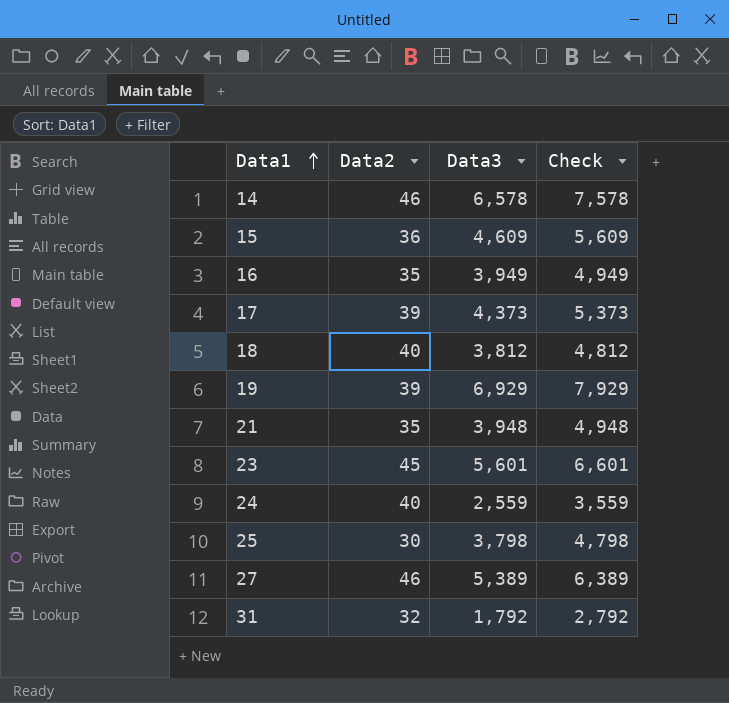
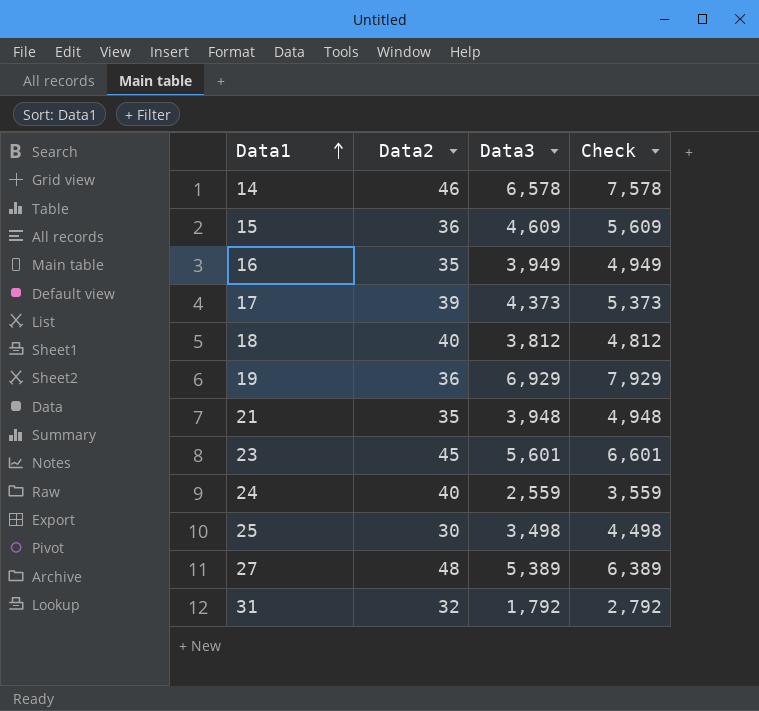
19 | Data2: 39 -> 36
25 | Data3: 3,798 -> 3,498
25 | Check: 4,798 -> 4,498
27 | Data2: 46 -> 48

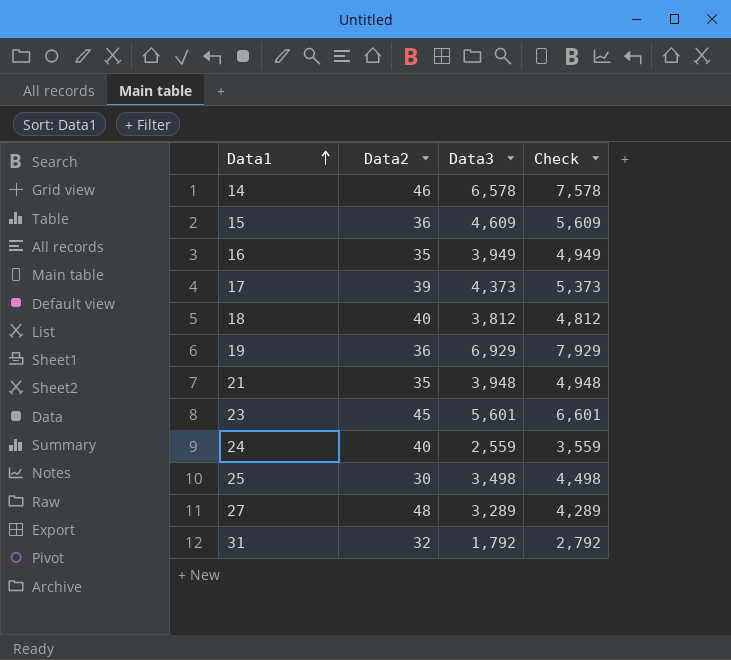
27 | Data3: 5,389 -> 3,289
27 | Check: 6,389 -> 4,289

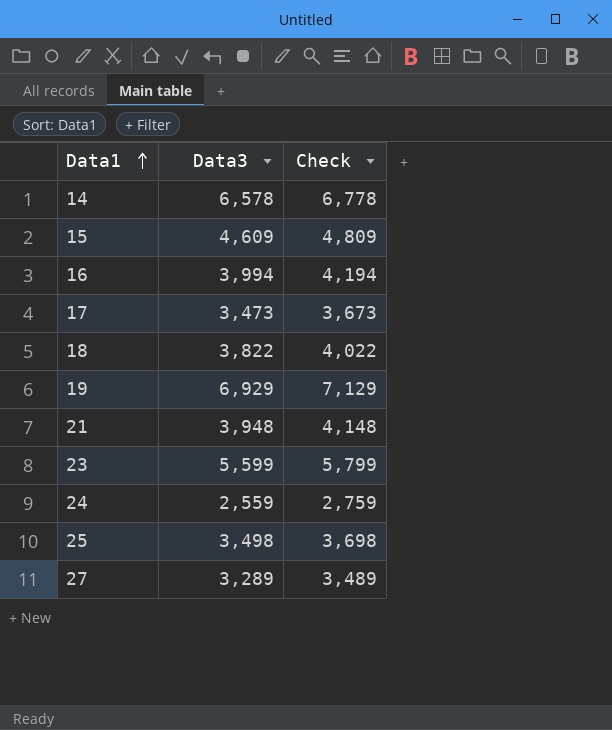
column Data2 | position: 2 -> none
column Check | formula: [Data3] + 1000 -> [Data3] + 200
row 31: 32 | 1,792 | 2,792 -> none
16 | Data3: 3,949 -> 3,994
17 | Data3: 4,373 -> 3,473
18 | Data3: 3,812 -> 3,822
23 | Data3: 5,601 -> 5,599

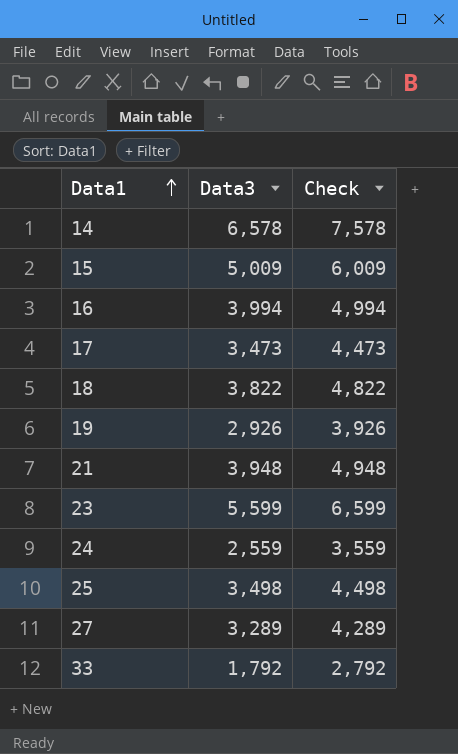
column Check | formula: [Data3] + 200 -> [Data3] + 1000
15 | Data3: 4,609 -> 5,009
19 | Data3: 6,929 -> 2,926
row 33: none -> 1,792 | 2,792

